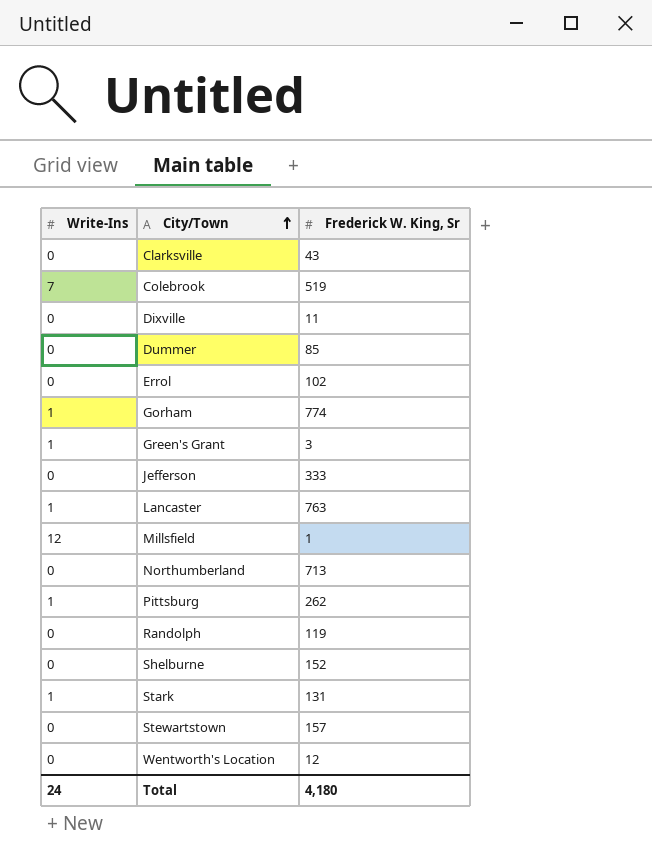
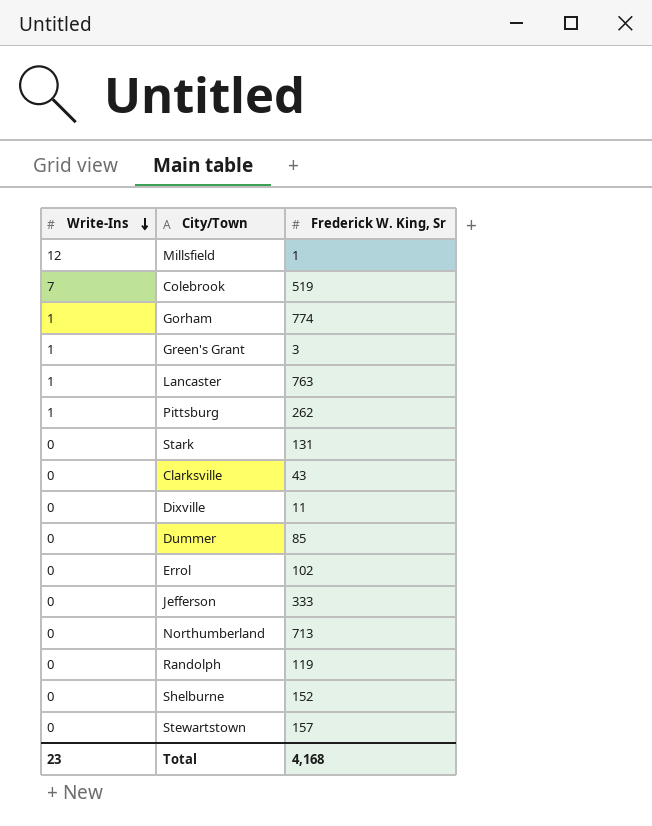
row order: City/Town ascending -> Write-Ins descending
row Wentworth's Location: 0 | 12 -> none
Stark | Write-Ins: 1 -> 0
Total | Write-Ins: 24 -> 23
Total | Frederick W. King, Sr: 4,180 -> 4,168

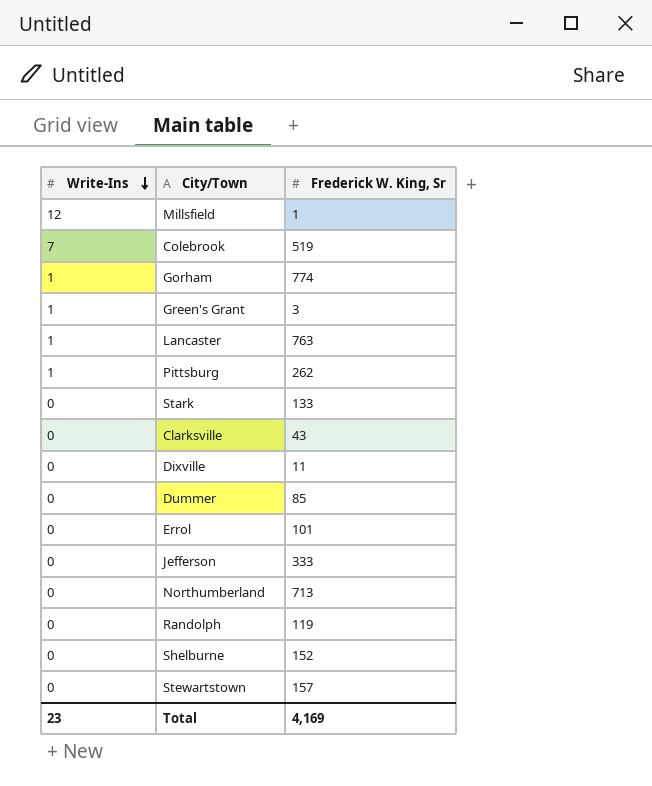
Stark | Frederick W. King, Sr: 131 -> 133
Errol | Frederick W. King, Sr: 102 -> 101
Total | Frederick W. King, Sr: 4,168 -> 4,169

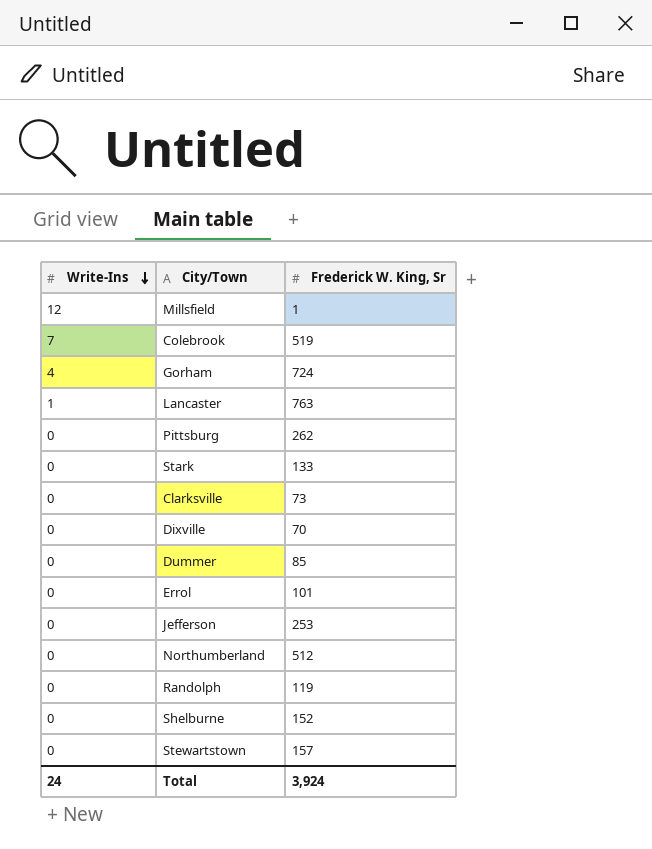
row Green's Grant: 1 | 3 -> none
Gorham | Write-Ins: 1 -> 4
Gorham | Frederick W. King, Sr: 774 -> 724
Pittsburg | Write-Ins: 1 -> 0
Clarksville | Frederick W. King, Sr: 43 -> 73
Dixville | Frederick W. King, Sr: 11 -> 70
Jefferson | Frederick W. King, Sr: 333 -> 253
Northumberland | Frederick W. King, Sr: 713 -> 512
Total | Write-Ins: 23 -> 24
Total | Frederick W. King, Sr: 4,169 -> 3,924

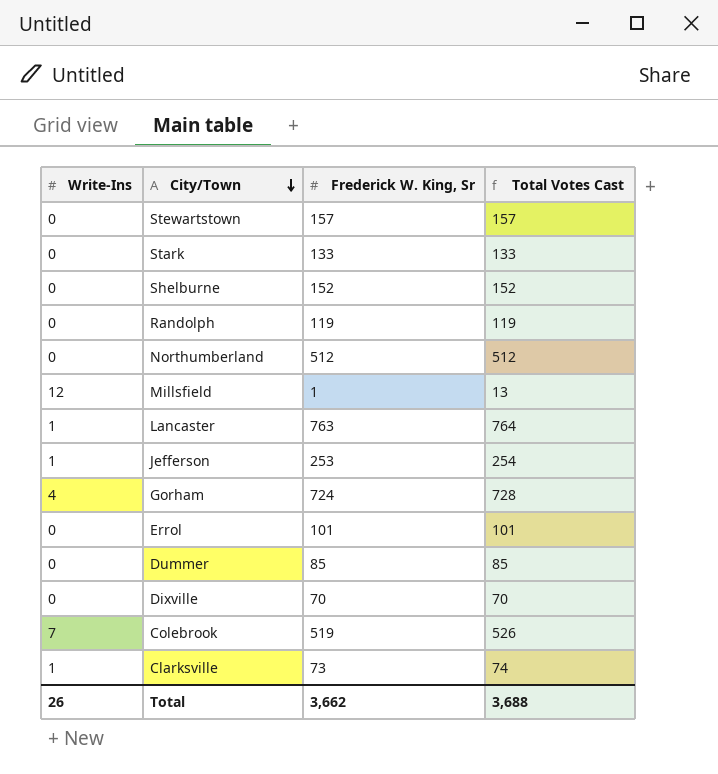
row order: Write-Ins descending -> City/Town descending
column Total Votes Cast | formula: none -> [Write-Ins] + [Frederick W. King, Sr]
row Pittsburg: 0 | 262 -> none
Jefferson | Write-Ins: 0 -> 1
Clarksville | Write-Ins: 0 -> 1
Total | Write-Ins: 24 -> 26
Total | Frederick W. King, Sr: 3,924 -> 3,662

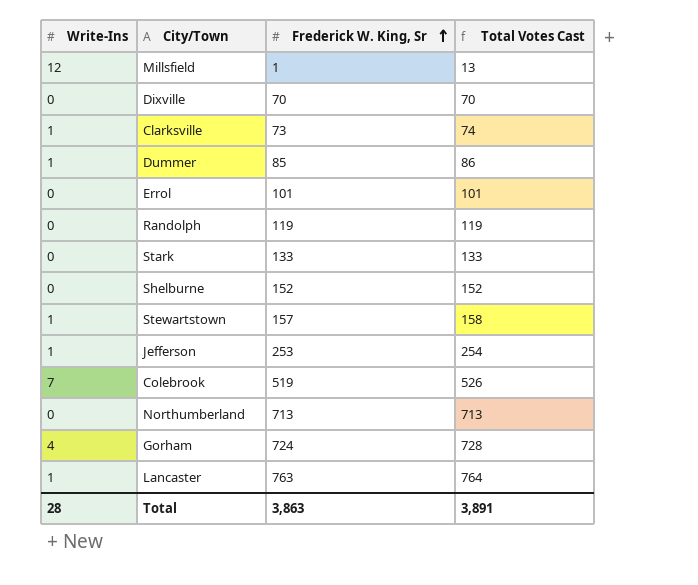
row order: City/Town descending -> Frederick W. King, Sr ascending
Dummer | Write-Ins: 0 -> 1
Dummer | Total Votes Cast: 85 -> 86
Stewartstown | Write-Ins: 0 -> 1
Stewartstown | Total Votes Cast: 157 -> 158
Northumberland | Frederick W. King, Sr: 512 -> 713
Northumberland | Total Votes Cast: 512 -> 713
Total | Write-Ins: 26 -> 28
Total | Frederick W. King, Sr: 3,662 -> 3,863
Total | Total Votes Cast: 3,688 -> 3,891

